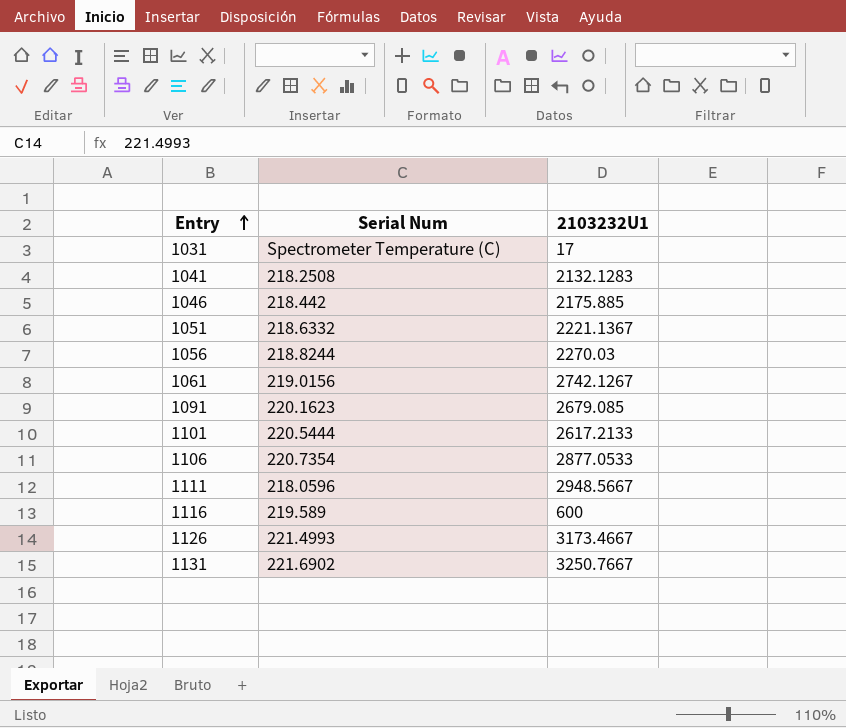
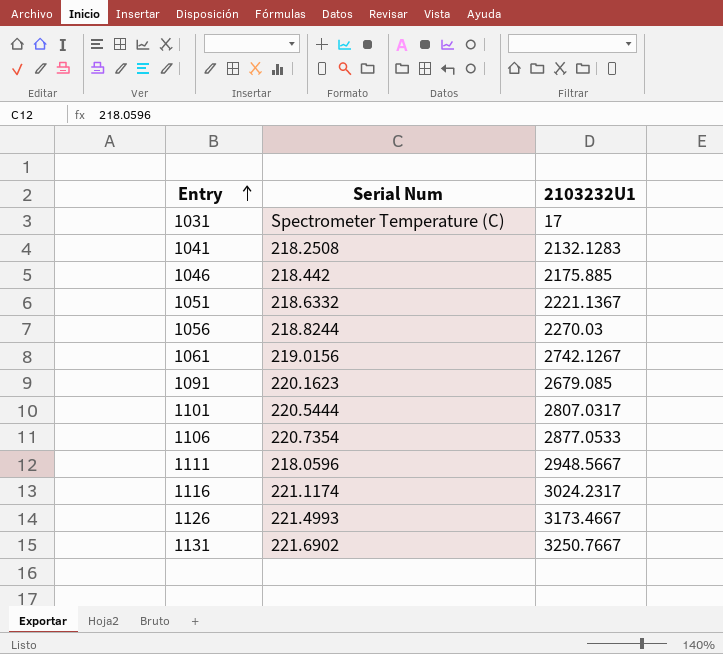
1101 | 2103232U1: 2617.2133 -> 2807.0317
1116 | Serial Num: 219.589 -> 221.1174
1116 | 2103232U1: 600 -> 3024.2317

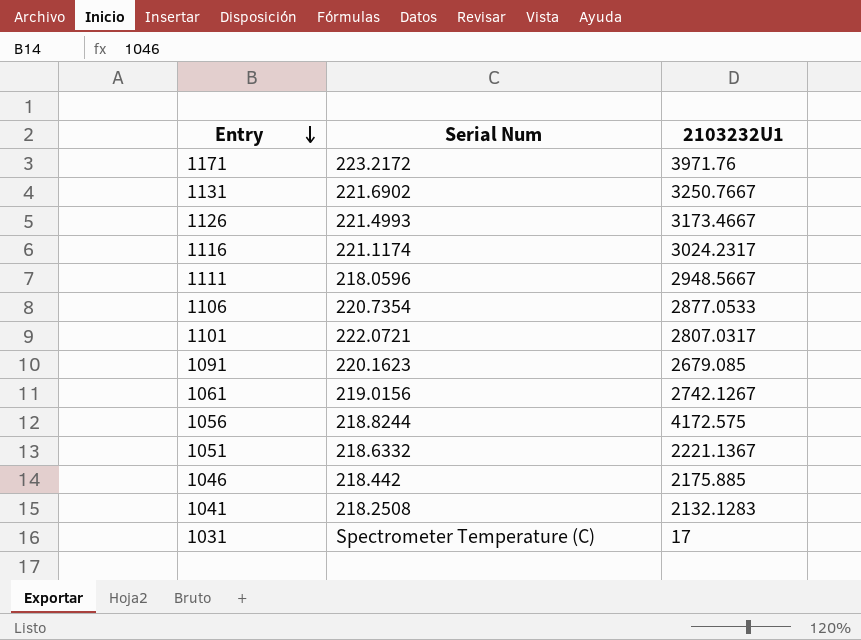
row order: Entry ascending -> Entry descending
row 1171: none -> 223.2172 | 3971.76
1101 | Serial Num: 220.5444 -> 222.0721
1056 | 2103232U1: 2270.03 -> 4172.575

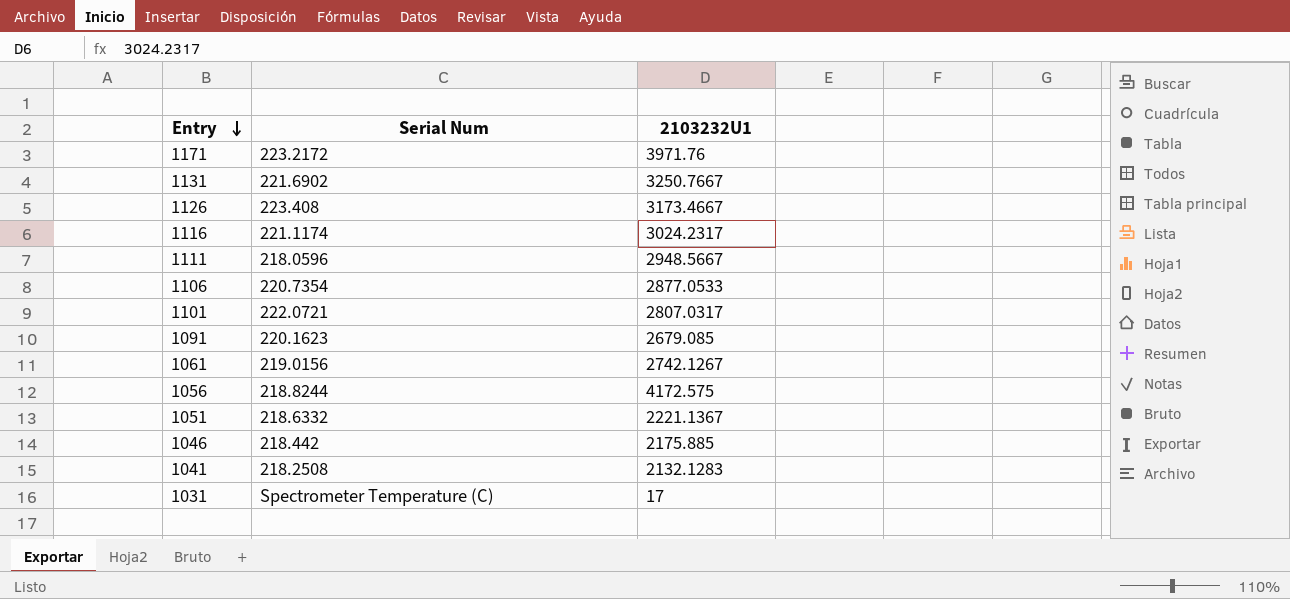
1126 | Serial Num: 221.4993 -> 223.408

